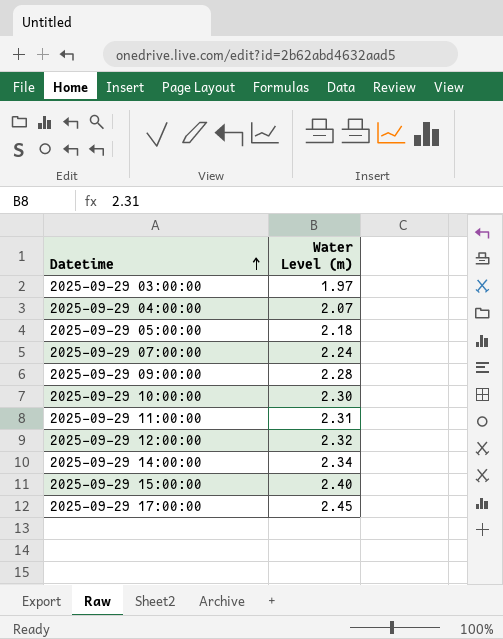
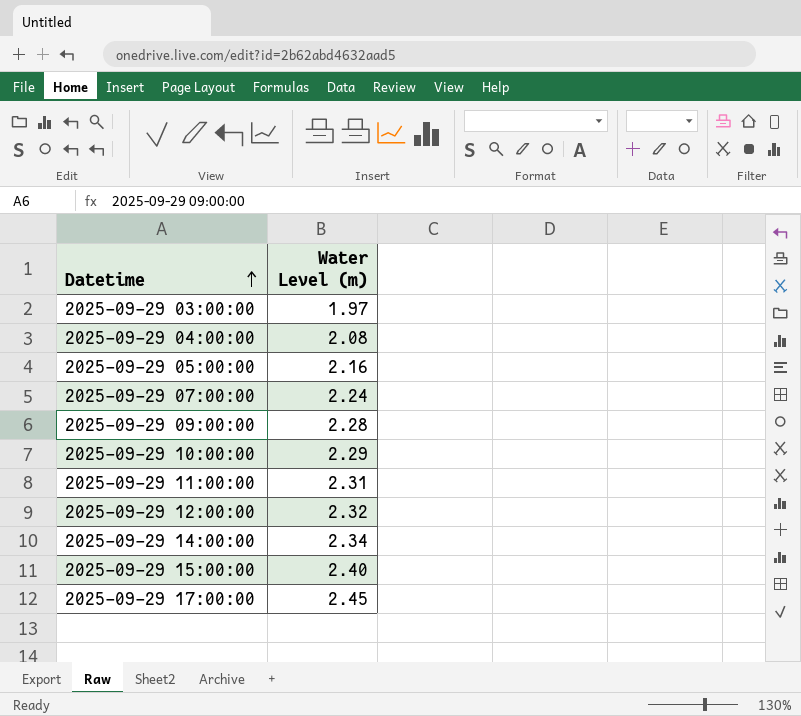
2025-09-29 04:00:00 | Water Level (m): 2.07 -> 2.08
2025-09-29 05:00:00 | Water Level (m): 2.18 -> 2.16
2025-09-29 10:00:00 | Water Level (m): 2.30 -> 2.29

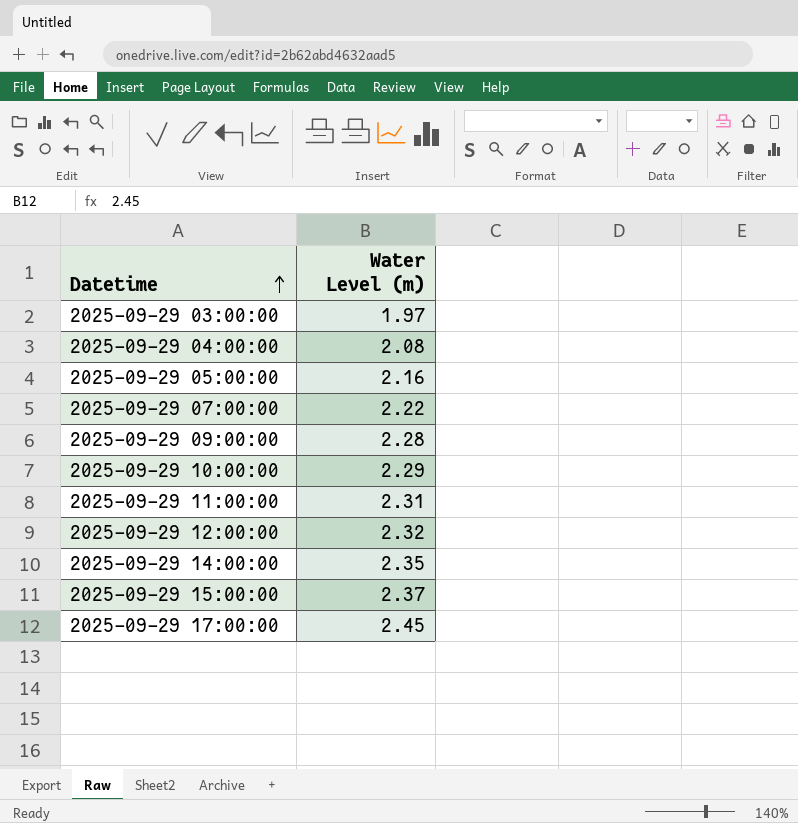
2025-09-29 07:00:00 | Water Level (m): 2.24 -> 2.22
2025-09-29 14:00:00 | Water Level (m): 2.34 -> 2.35
2025-09-29 15:00:00 | Water Level (m): 2.40 -> 2.37

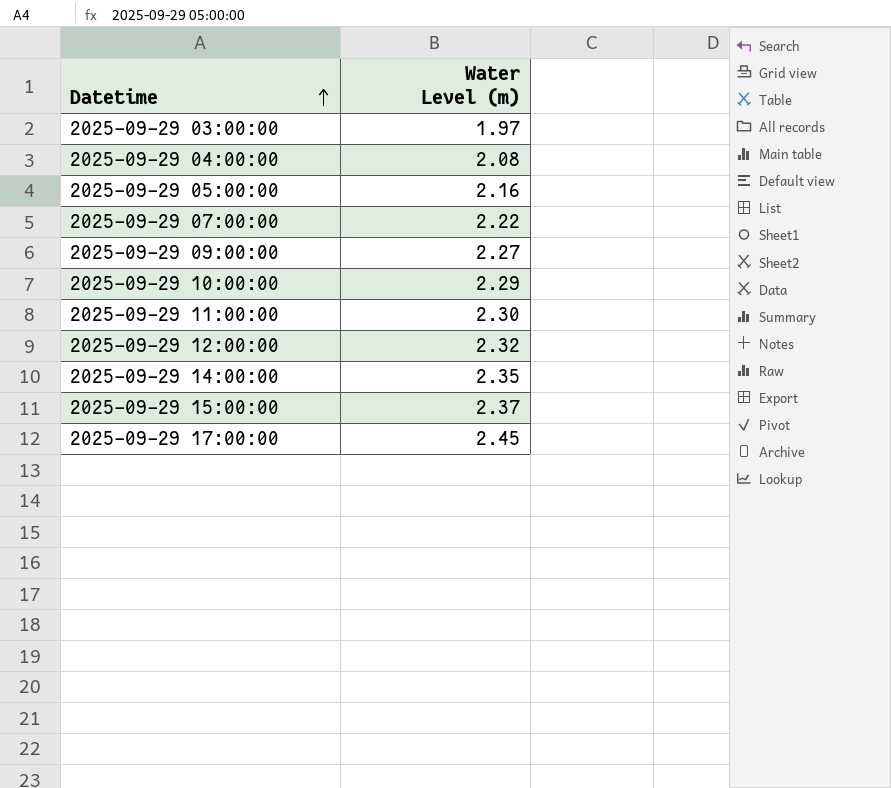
2025-09-29 09:00:00 | Water Level (m): 2.28 -> 2.27
2025-09-29 11:00:00 | Water Level (m): 2.31 -> 2.30

